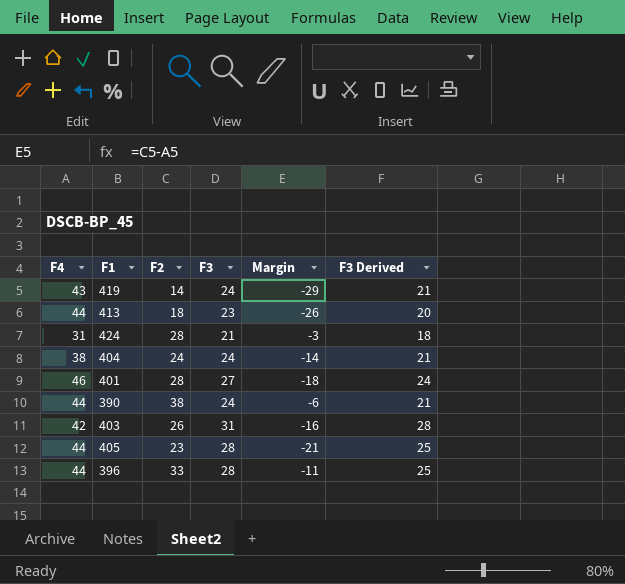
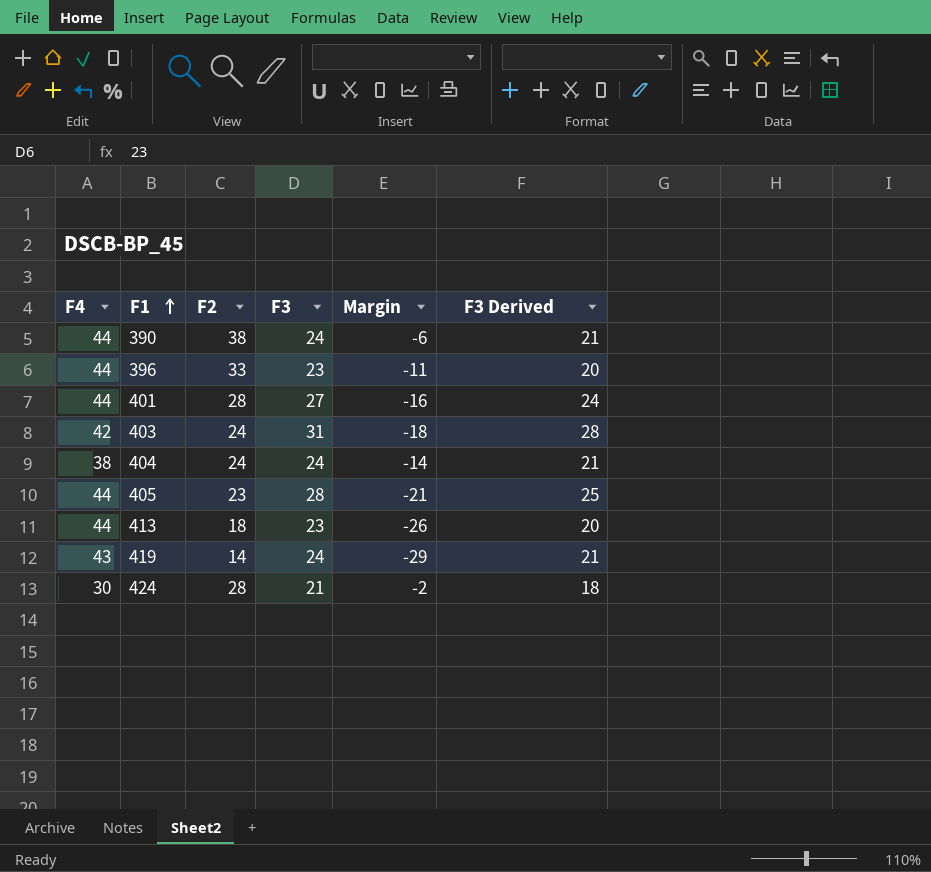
row order: none -> F1 ascending
396 | F3: 28 -> 23
396 | F3 Derived: 25 -> 20
401 | F4: 46 -> 44
401 | Margin: -18 -> -16
403 | F2: 26 -> 24
403 | Margin: -16 -> -18
424 | F4: 31 -> 30
424 | Margin: -3 -> -2

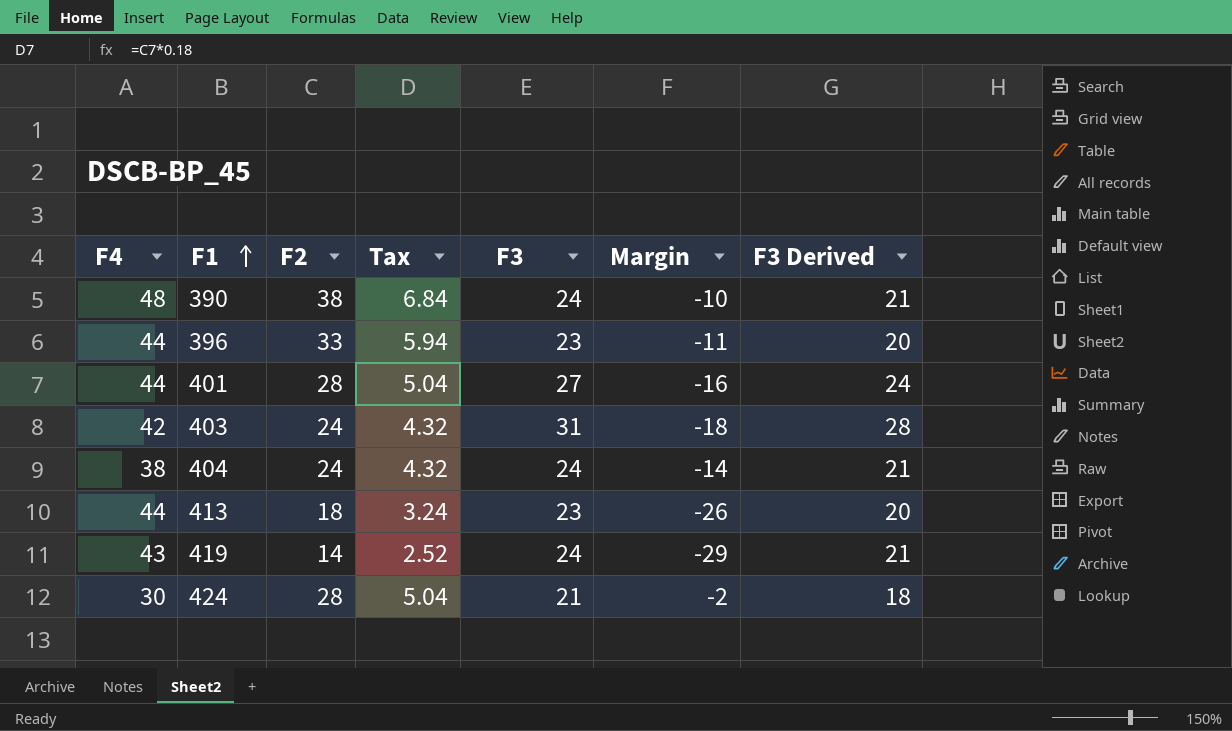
column Tax | formula: none -> [F2] * 0.18
row 405: 44 | 23 | 28 | -21 | 25 -> none
390 | F4: 44 -> 48
390 | Margin: -6 -> -10

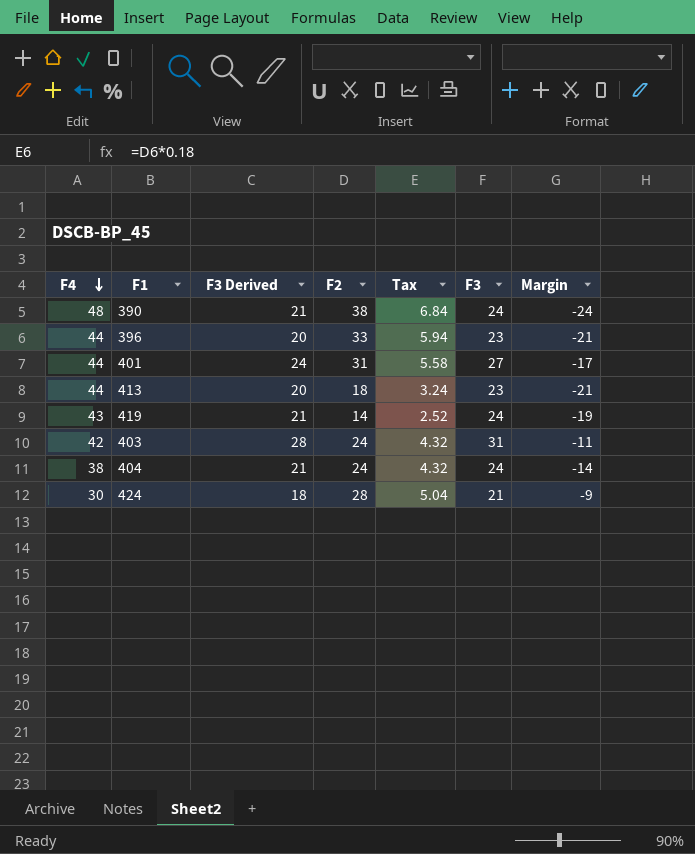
row order: F1 ascending -> F4 descending
column F3 Derived | position: 7 -> 3
column Margin | formula: [F2] - [F4] -> [F3] - [F4]
401 | F2: 28 -> 31
401 | Tax: 5.04 -> 5.58

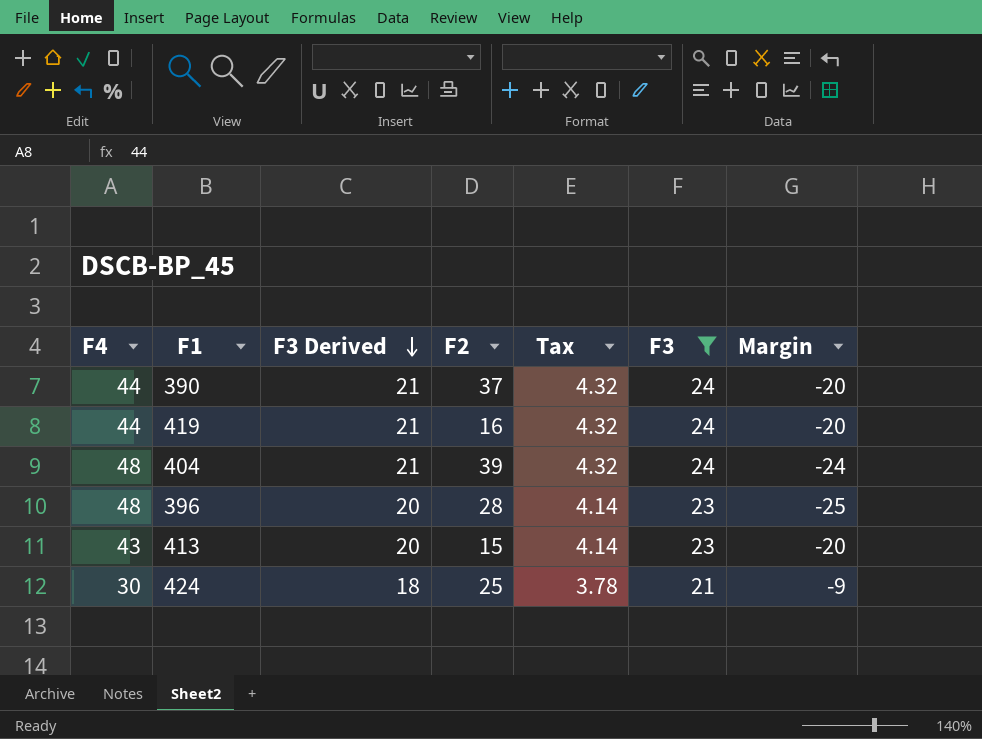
filter: none -> F3 <= 24
row order: F4 descending -> F3 Derived descending
column Tax | formula: [F2] * 0.18 -> [F3] * 0.18
390 | F4: 48 -> 44
390 | F2: 38 -> 37
390 | Margin: -24 -> -20
419 | F4: 43 -> 44
419 | F2: 14 -> 16
419 | Margin: -19 -> -20
404 | F4: 38 -> 48
404 | F2: 24 -> 39
404 | Margin: -14 -> -24
396 | F4: 44 -> 48
396 | F2: 33 -> 28
396 | Margin: -21 -> -25
413 | F4: 44 -> 43
413 | F2: 18 -> 15
413 | Margin: -21 -> -20
424 | F2: 28 -> 25

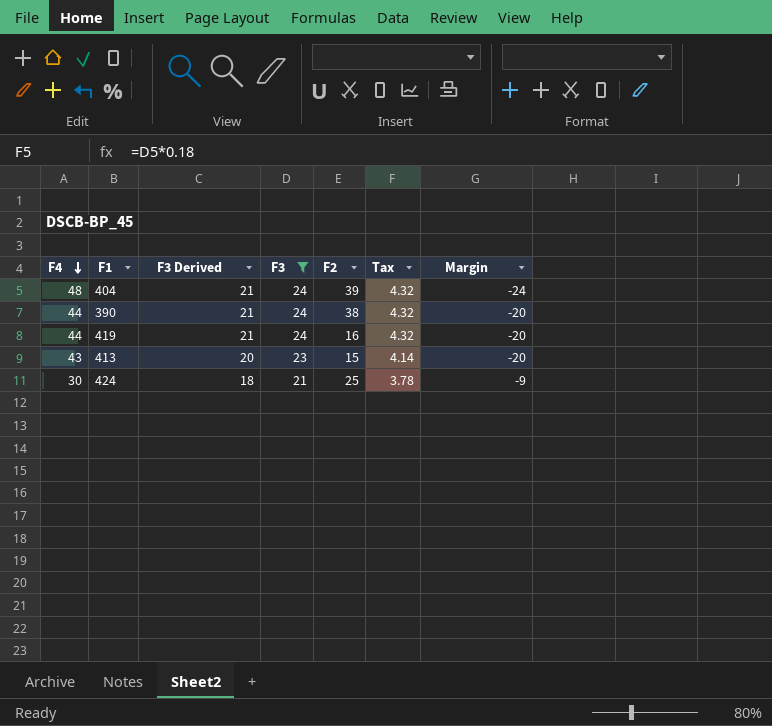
row order: F3 Derived descending -> F4 descending
column F3 | position: 6 -> 4
row 396: 48 | 20 | 28 | 4.14 | 23 | -25 -> none
390 | F2: 37 -> 38

